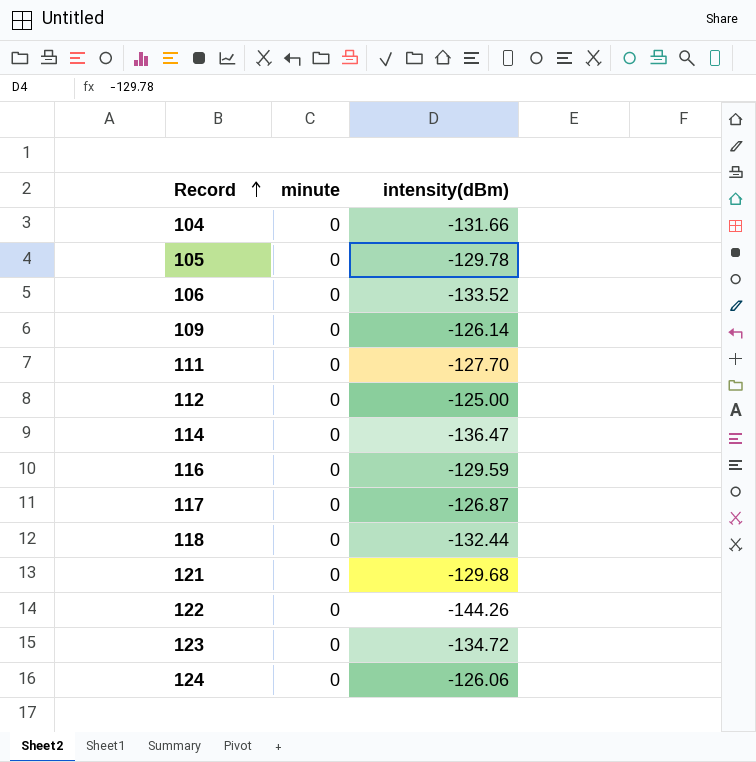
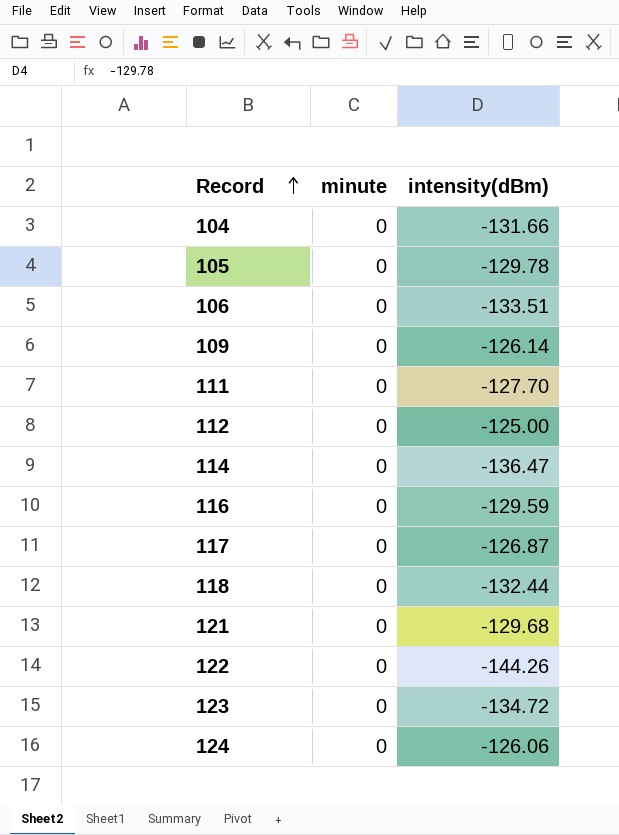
106 | intensity(dBm): -133.52 -> -133.51

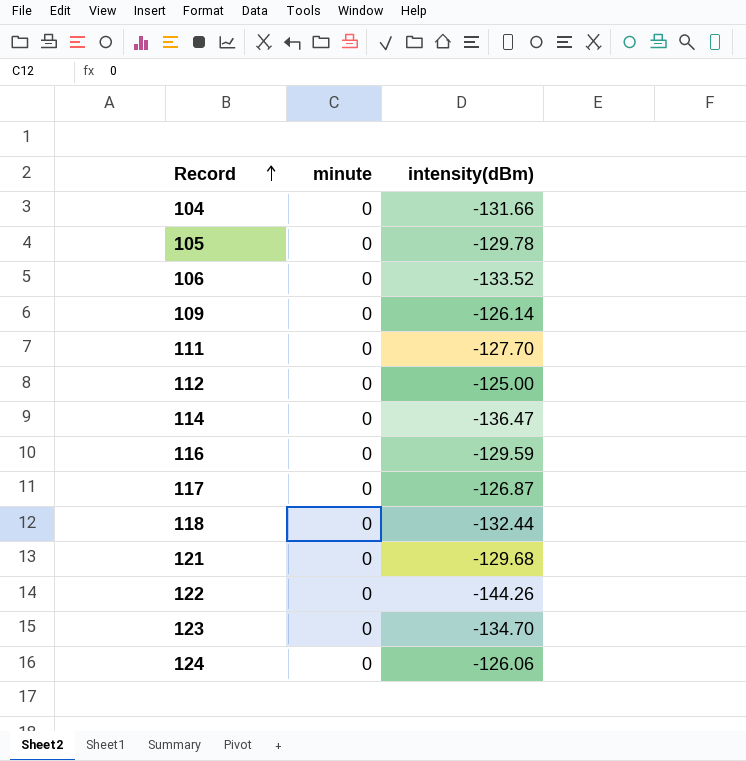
106 | intensity(dBm): -133.51 -> -133.52
123 | intensity(dBm): -134.72 -> -134.70

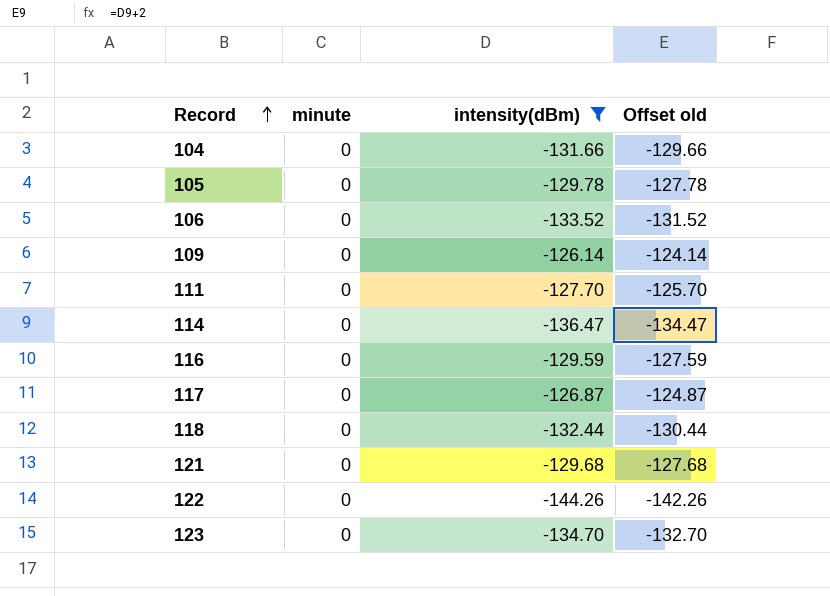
filter: none -> intensity(dBm) <= -126.14
column Offset old | formula: none -> [intensity(dBm)] + 2

